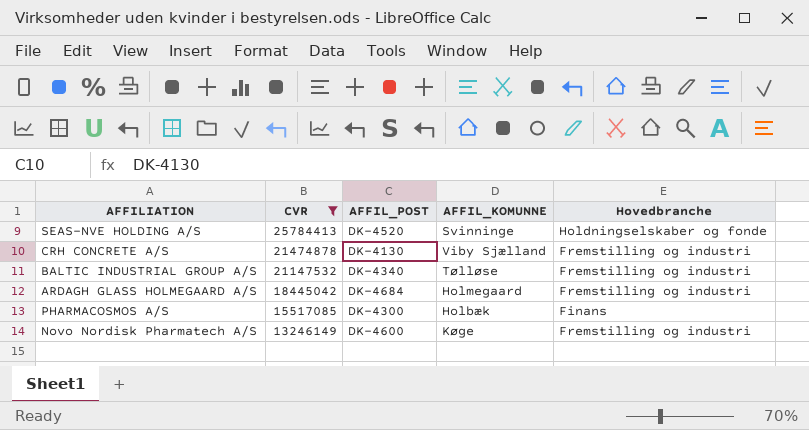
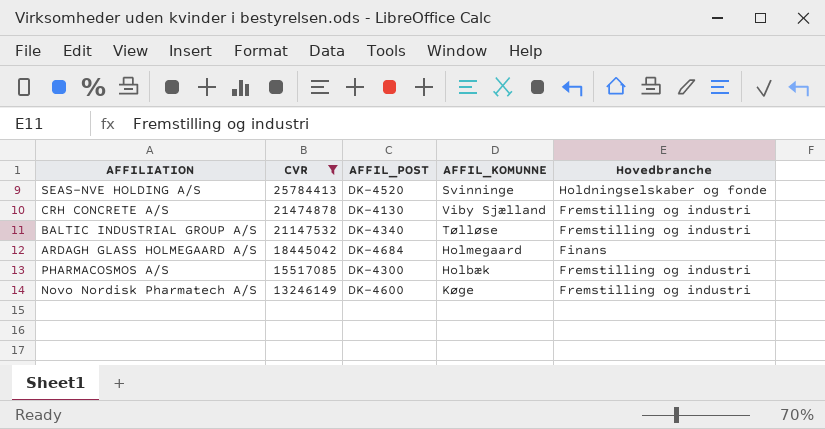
ARDAGH GLASS HOLMEGAARD A/S | Hovedbranche: Fremstilling og industri -> Finans
PHARMACOSMOS A/S | Hovedbranche: Finans -> Fremstilling og industri

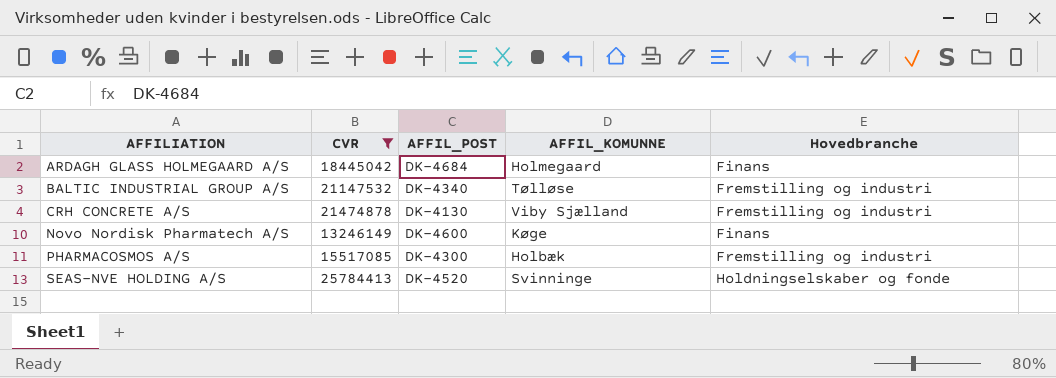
row order: CVR descending -> AFFILIATION ascending
Novo Nordisk Pharmatech A/S | Hovedbranche: Fremstilling og industri -> Finans

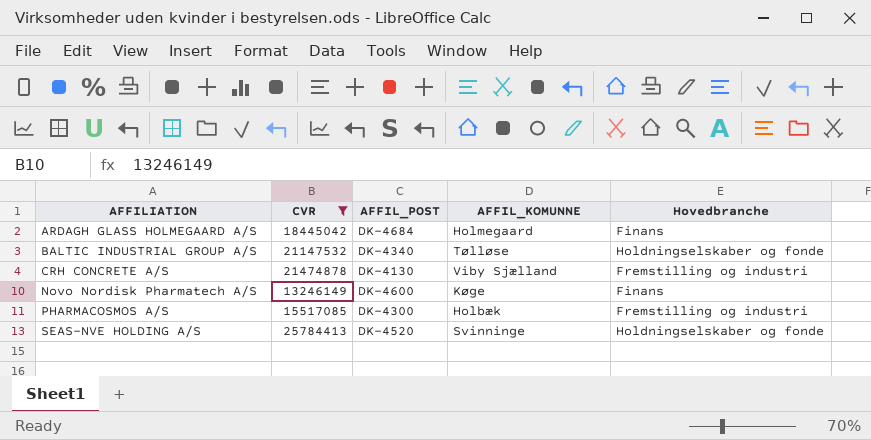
BALTIC INDUSTRIAL GROUP A/S | Hovedbranche: Fremstilling og industri -> Holdningselskaber og fonde

